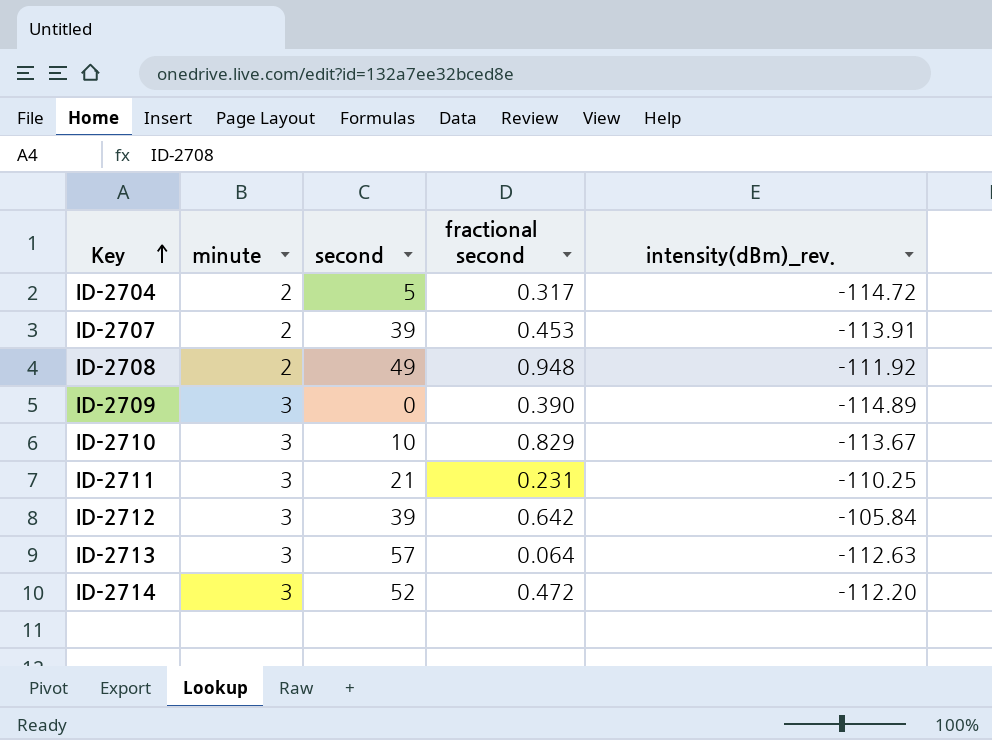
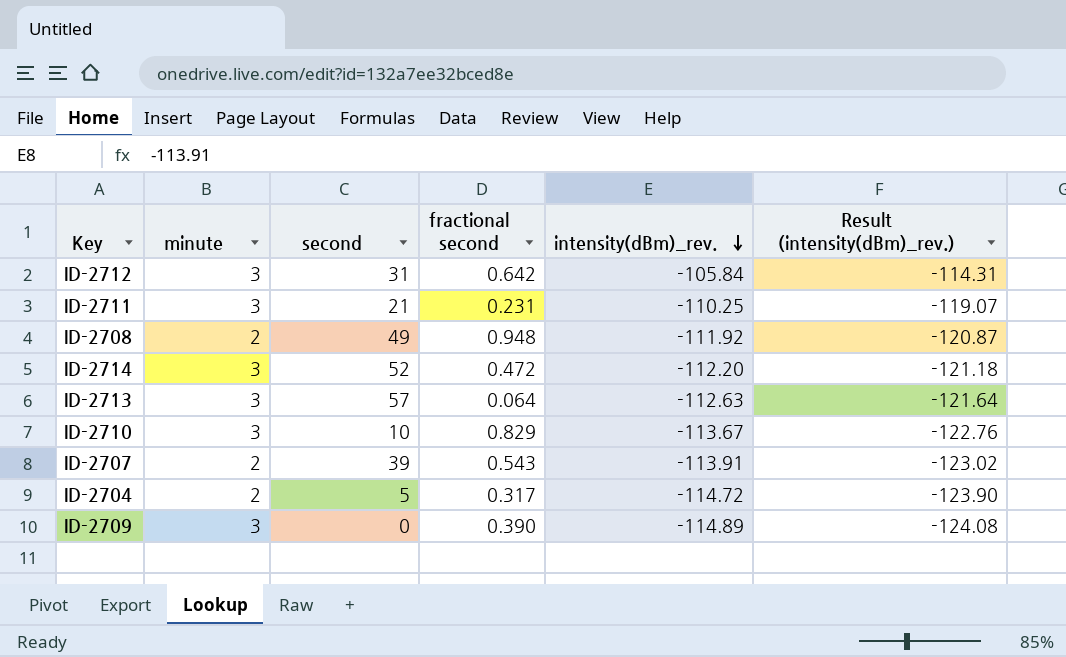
row order: Key ascending -> intensity(dBm)_rev. descending
column Result (intensity(dBm)_rev.) | formula: none -> [intensity(dBm)_rev.] * 1.08
ID-2712 | second: 39 -> 31
ID-2707 | fractional second: 0.453 -> 0.543

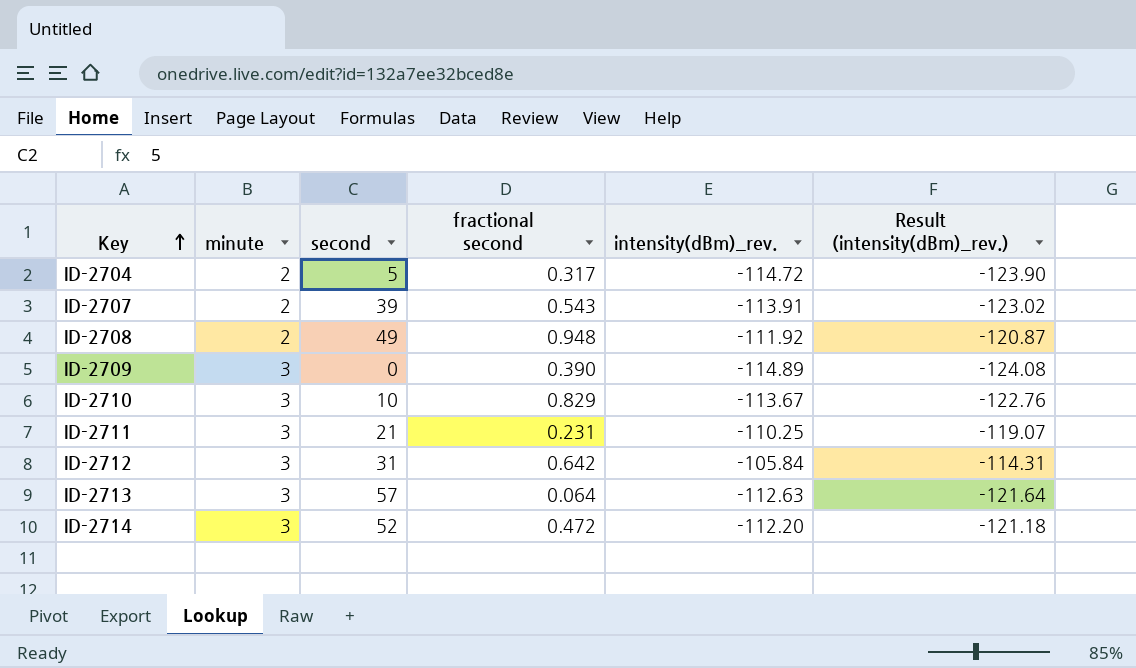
row order: intensity(dBm)_rev. descending -> Key ascending

